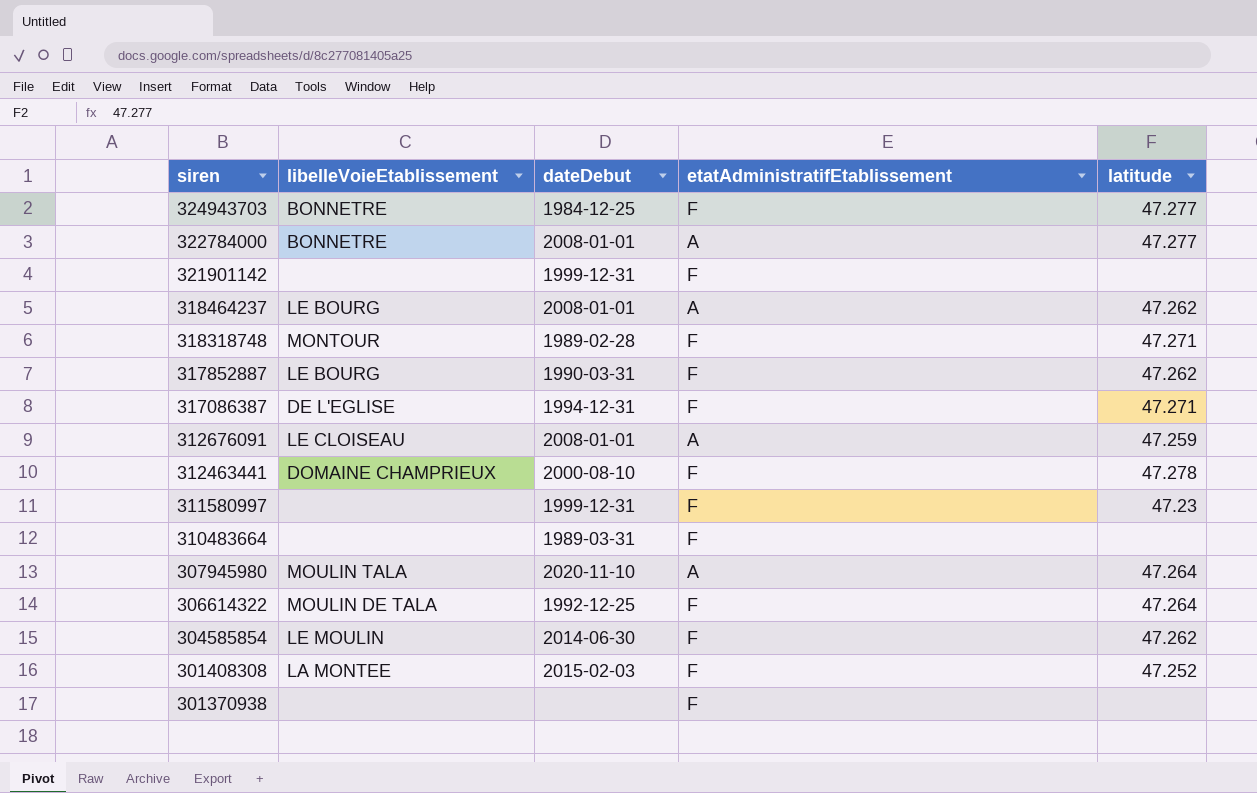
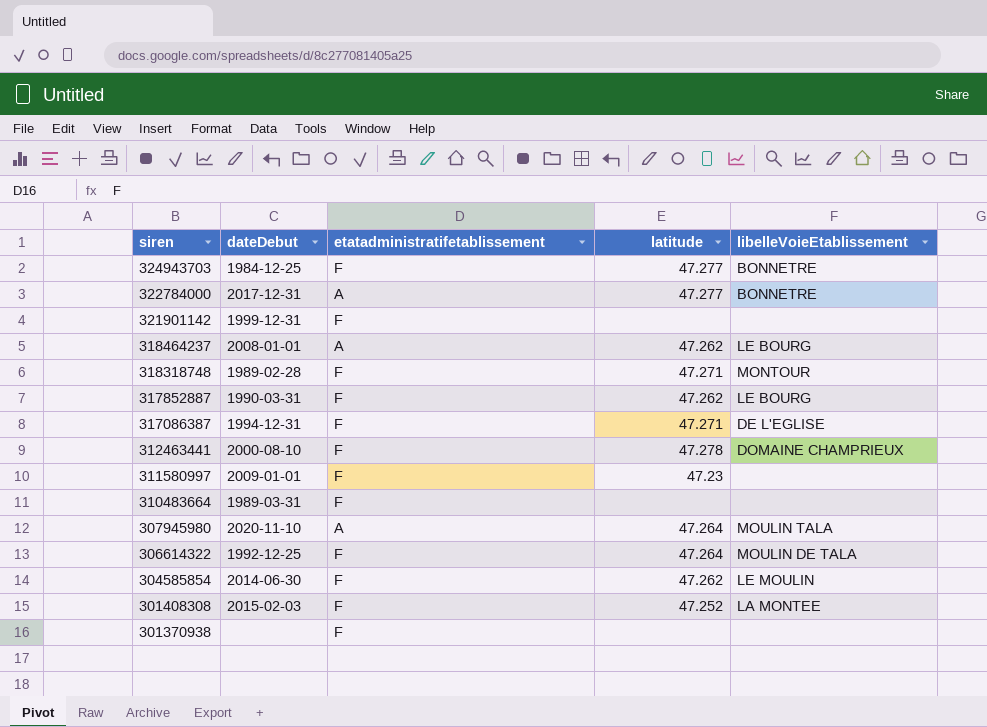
column name: etatAdministratifEtablissement -> etatadministratifetablissement
column libelleVoieEtablissement | position: 2 -> 5
row 312676091: LE CLOISEAU | 2008-01-01 | A | 47.259 -> none
322784000 | dateDebut: 2008-01-01 -> 2017-12-31
311580997 | dateDebut: 1999-12-31 -> 2009-01-01

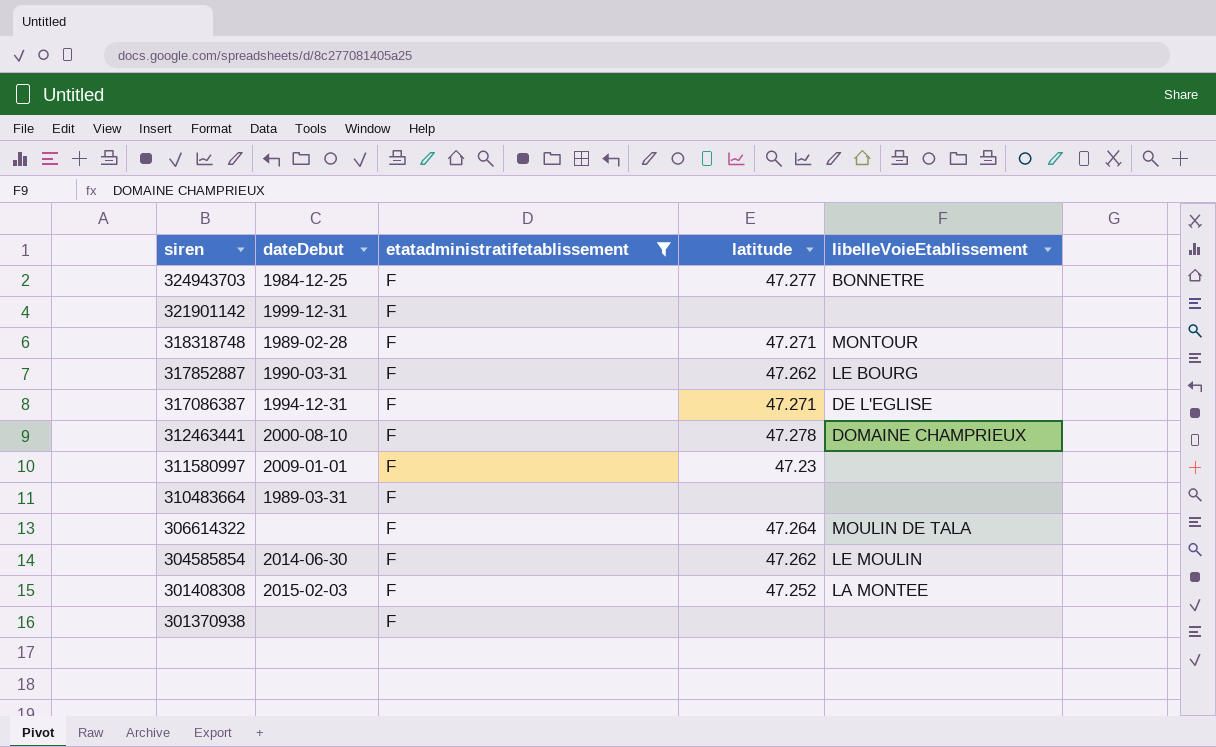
filter: none -> etatadministratifetablissement = F
306614322 | dateDebut: 1992-12-25 -> none

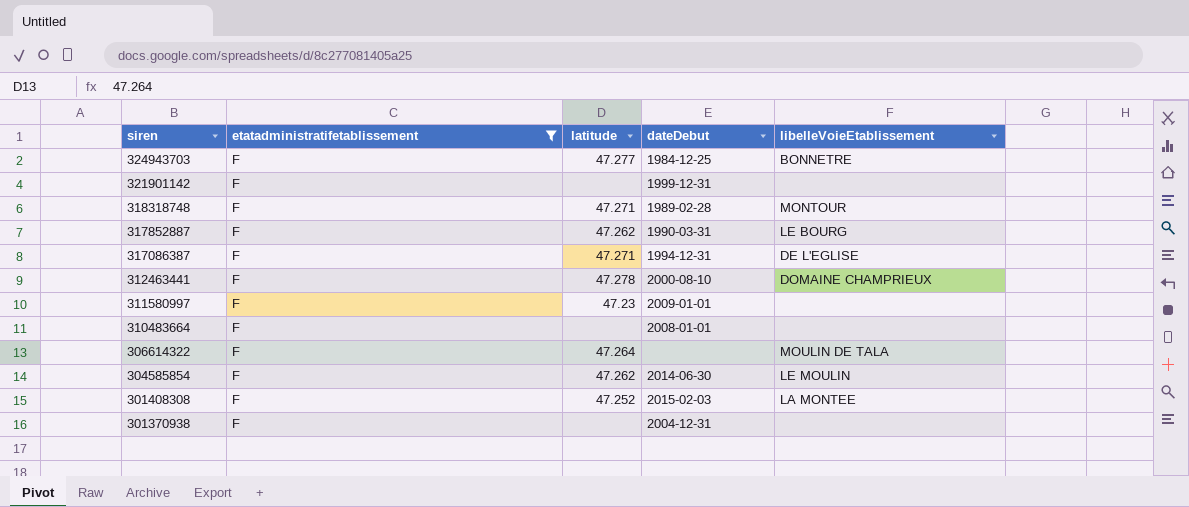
column dateDebut | position: 2 -> 4
310483664 | dateDebut: 1989-03-31 -> 2008-01-01
301370938 | dateDebut: none -> 2004-12-31

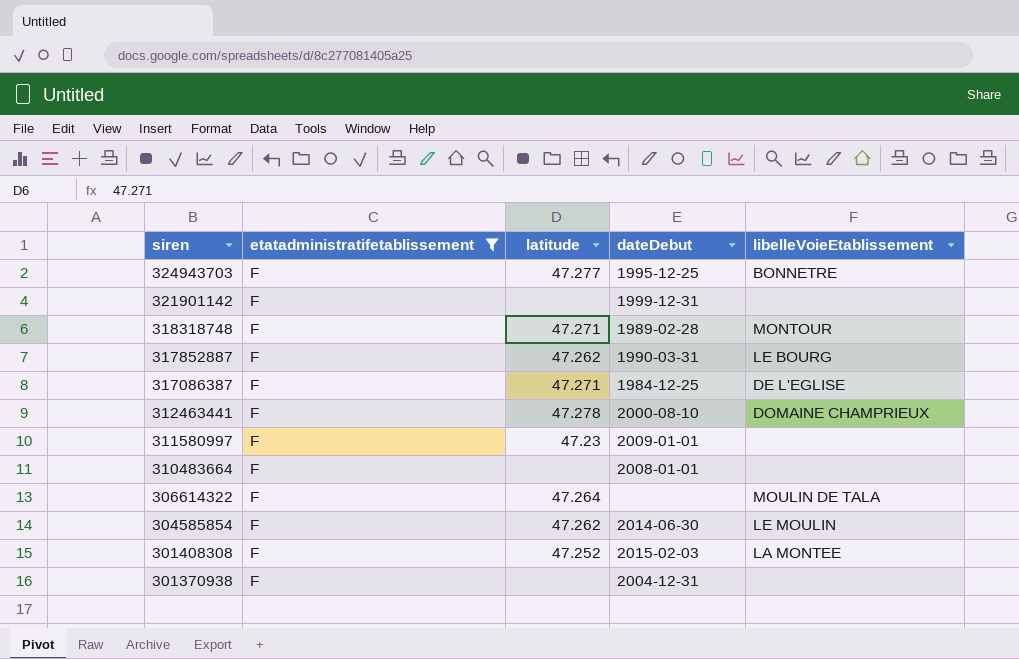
324943703 | dateDebut: 1984-12-25 -> 1995-12-25
317086387 | dateDebut: 1994-12-31 -> 1984-12-25

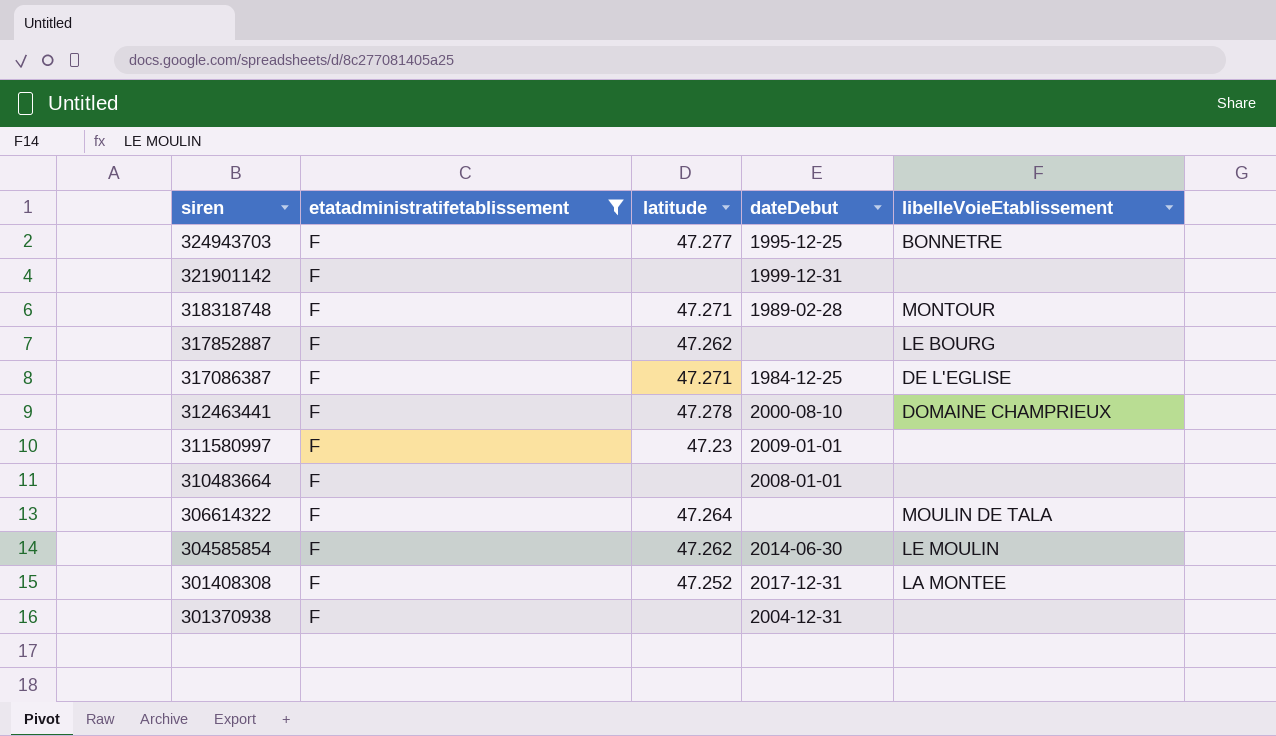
317852887 | dateDebut: 1990-03-31 -> none
301408308 | dateDebut: 2015-02-03 -> 2017-12-31

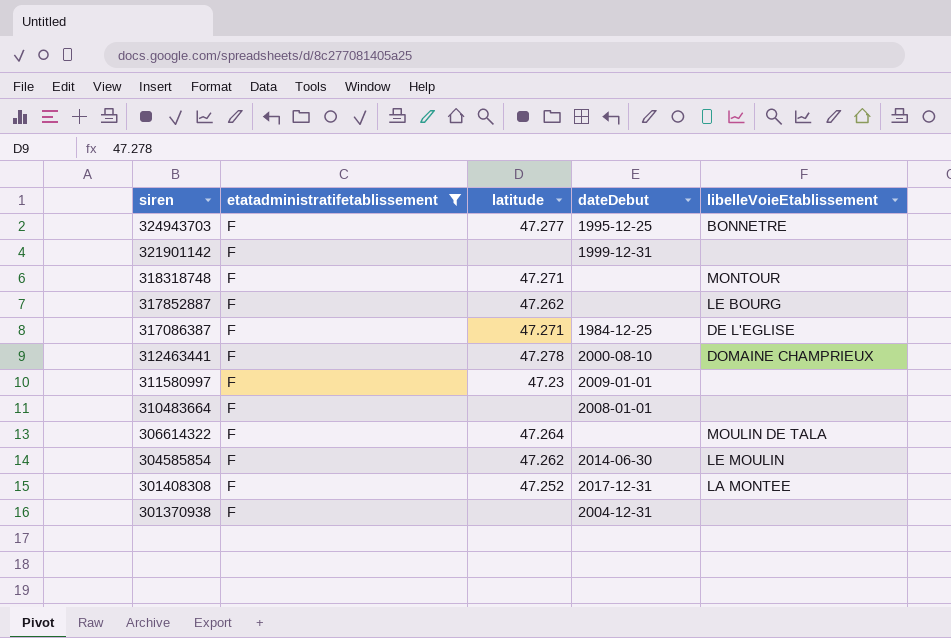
318318748 | dateDebut: 1989-02-28 -> none

